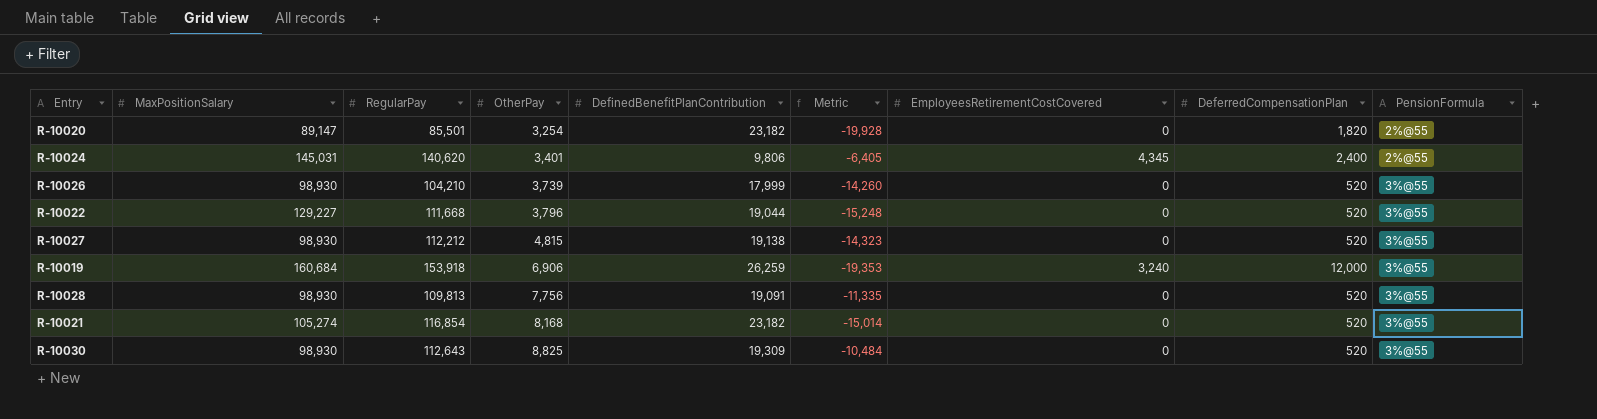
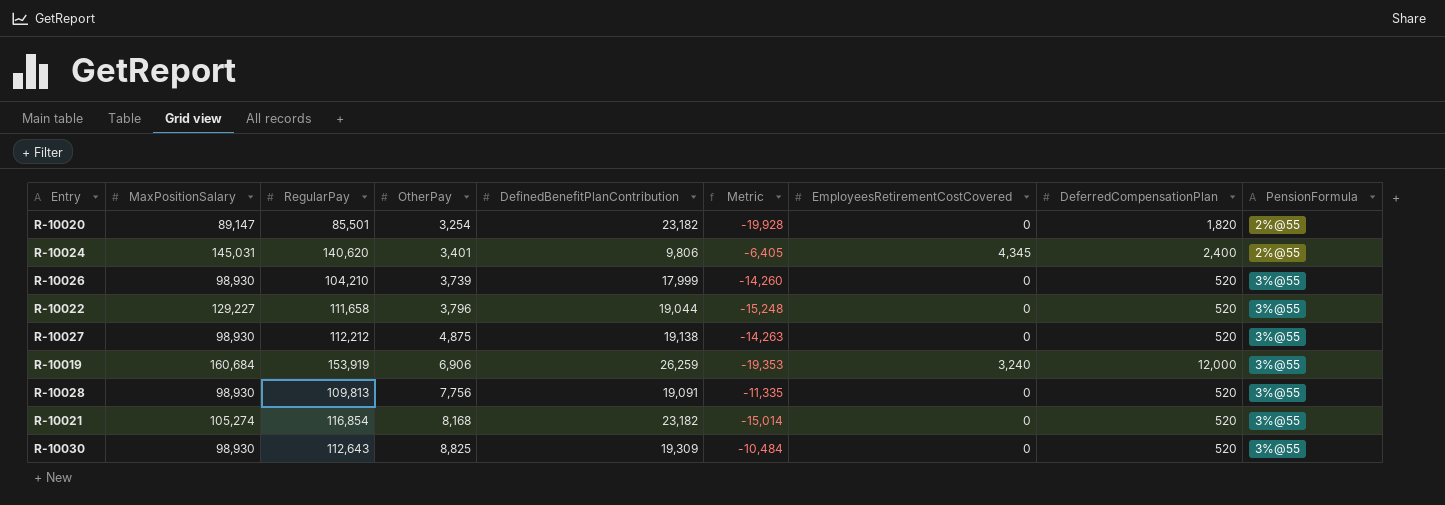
R-10022 | RegularPay: 111,668 -> 111,658
R-10027 | OtherPay: 4,815 -> 4,875
R-10027 | Metric: -14,323 -> -14,263
R-10019 | RegularPay: 153,918 -> 153,919

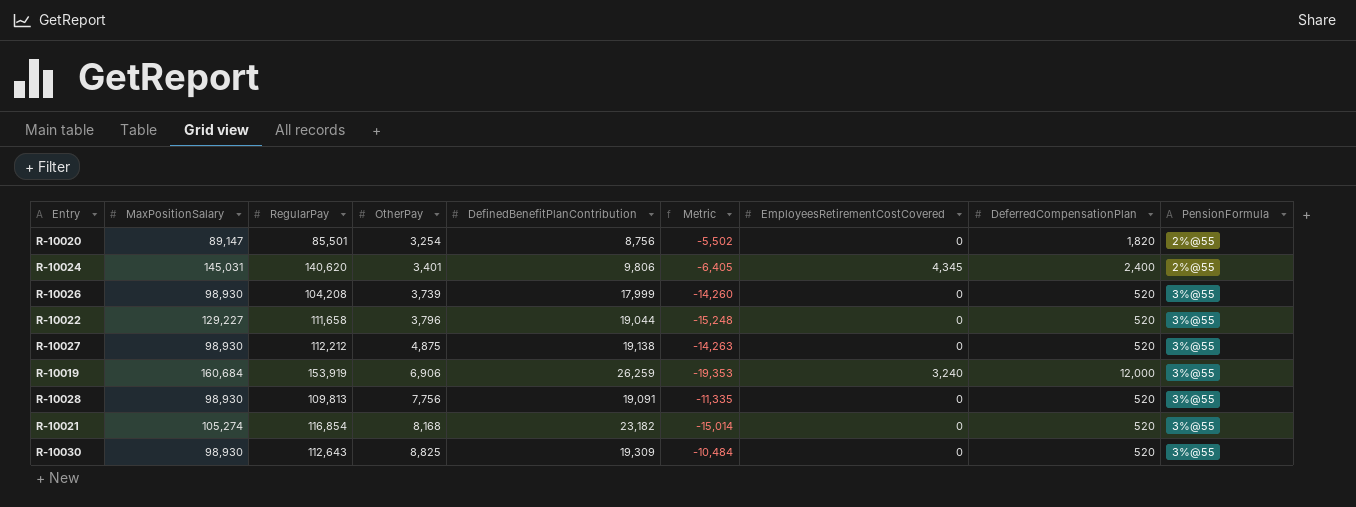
R-10020 | DefinedBenefitPlanContribution: 23,182 -> 8,756
R-10020 | Metric: -19,928 -> -5,502
R-10026 | RegularPay: 104,210 -> 104,208

